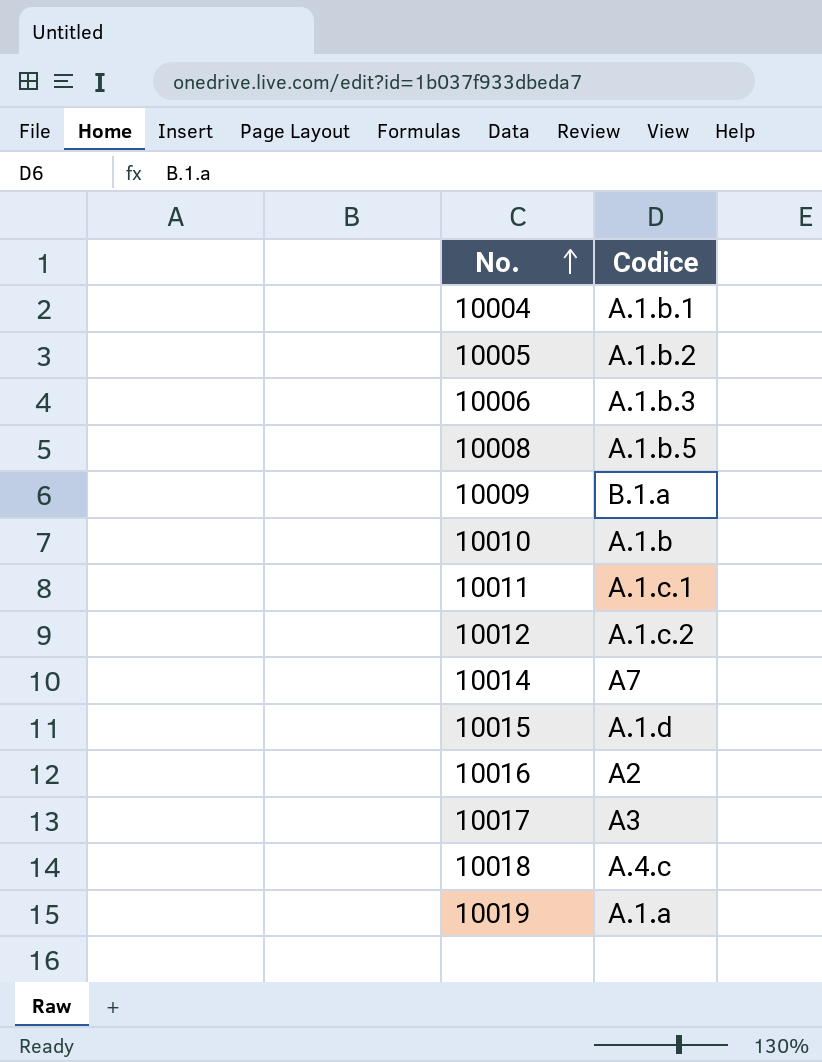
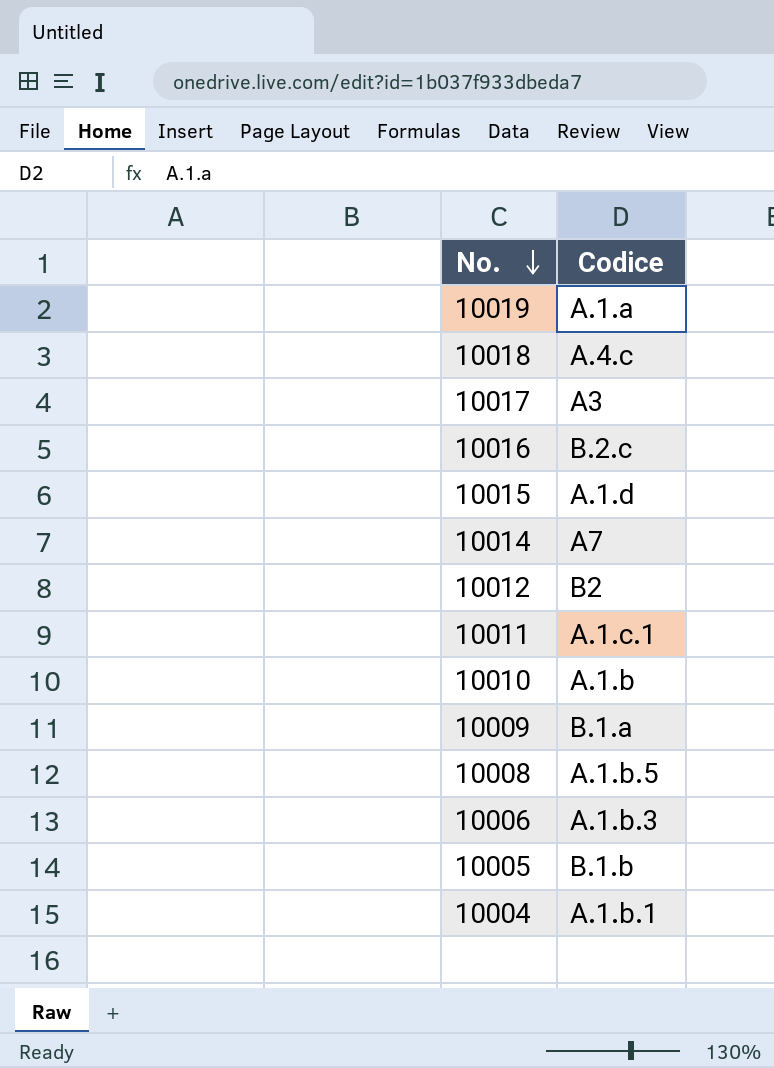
row order: No. ascending -> No. descending
10016 | Codice: A2 -> B.2.c
10012 | Codice: A.1.c.2 -> B2
10005 | Codice: A.1.b.2 -> B.1.b

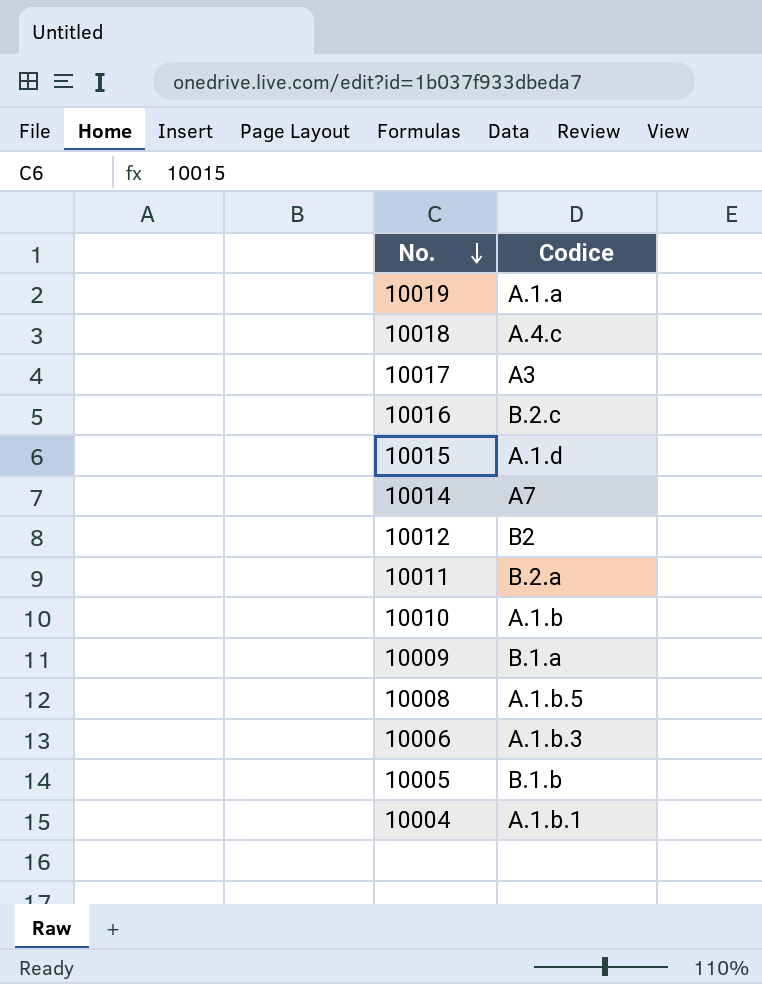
10011 | Codice: A.1.c.1 -> B.2.a

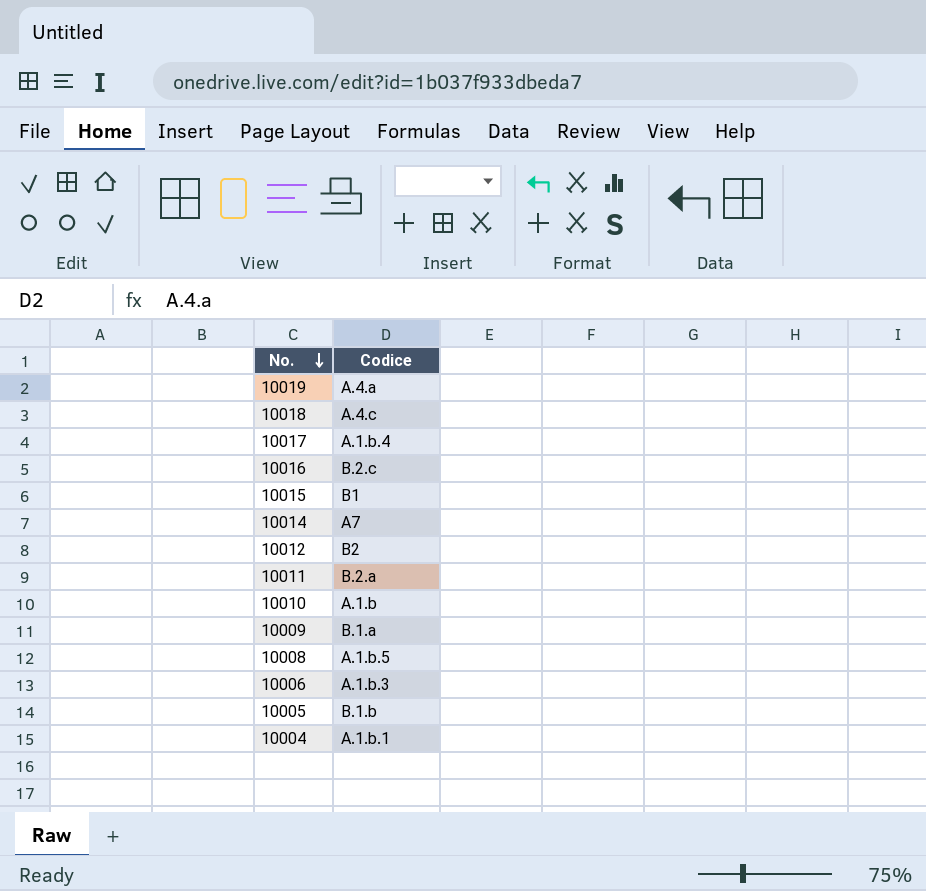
10019 | Codice: A.1.a -> A.4.a
10017 | Codice: A3 -> A.1.b.4
10015 | Codice: A.1.d -> B1

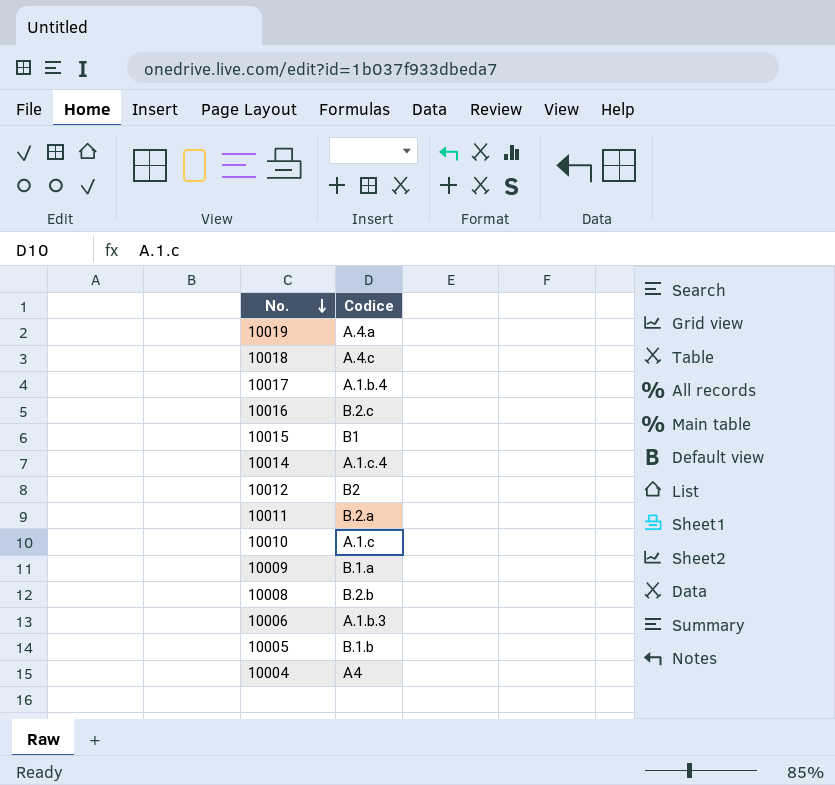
10014 | Codice: A7 -> A.1.c.4
10010 | Codice: A.1.b -> A.1.c
10008 | Codice: A.1.b.5 -> B.2.b
10004 | Codice: A.1.b.1 -> A4

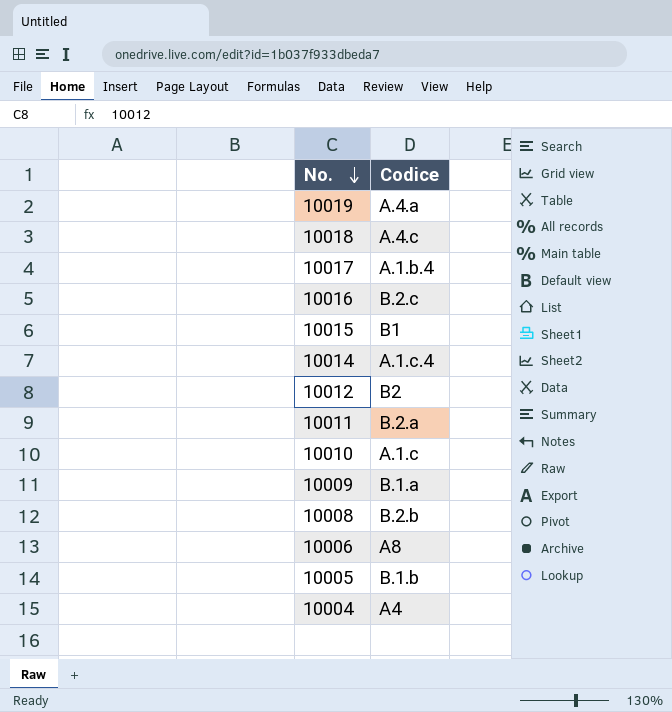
10006 | Codice: A.1.b.3 -> A8

